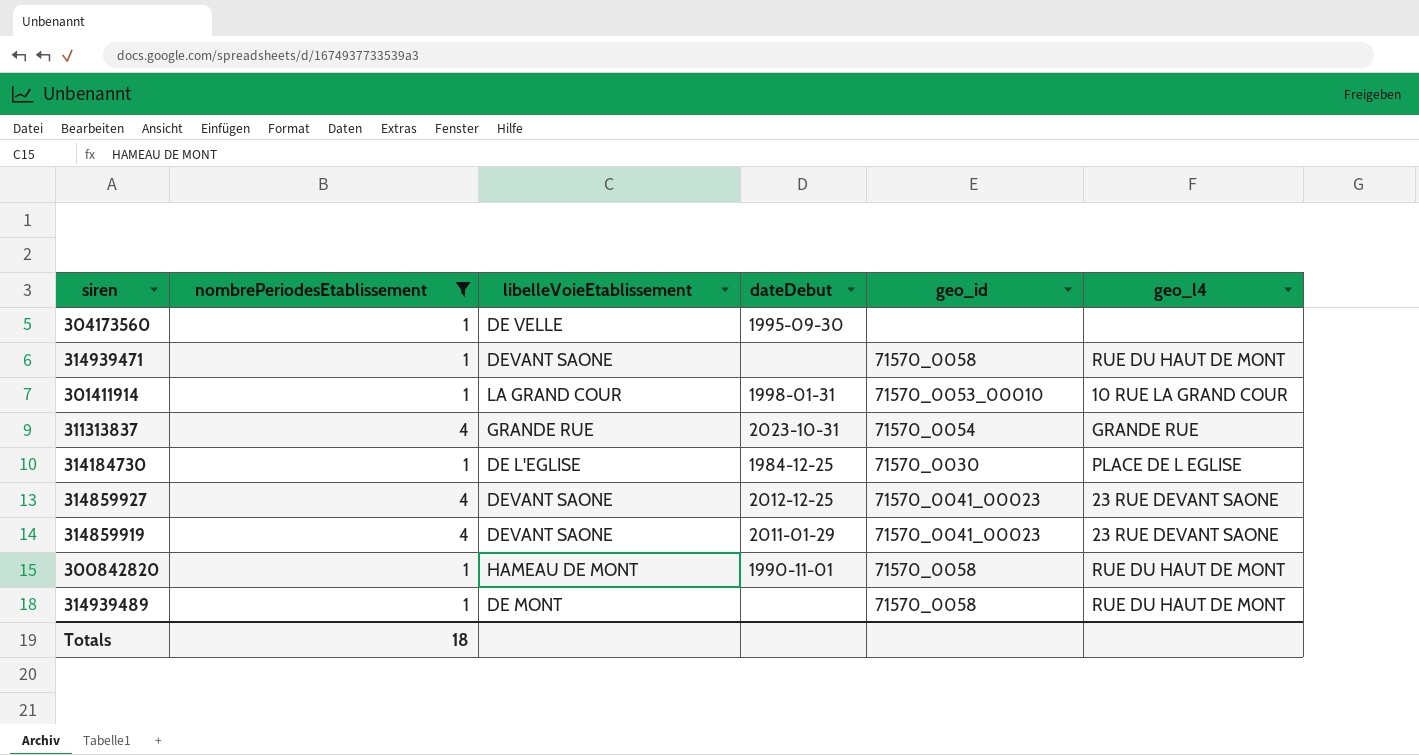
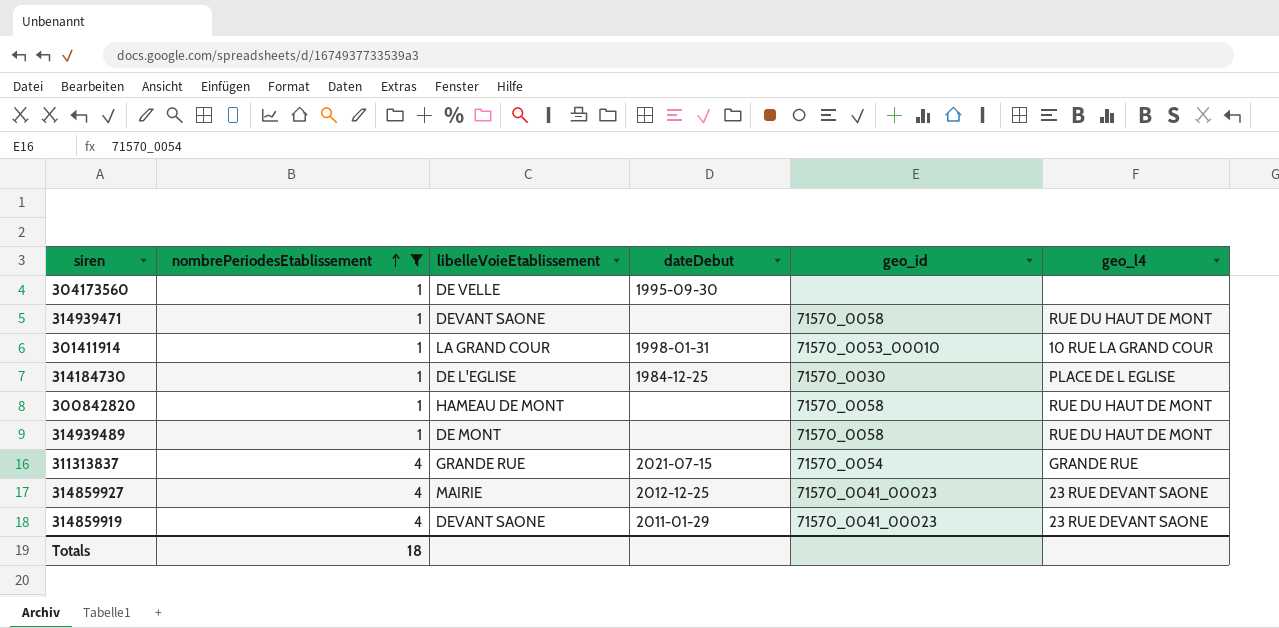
row order: none -> nombrePeriodesEtablissement ascending
300842820 | dateDebut: 1990-11-01 -> none
311313837 | dateDebut: 2023-10-31 -> 2021-07-15
314859927 | libelleVoieEtablissement: DEVANT SAONE -> MAIRIE

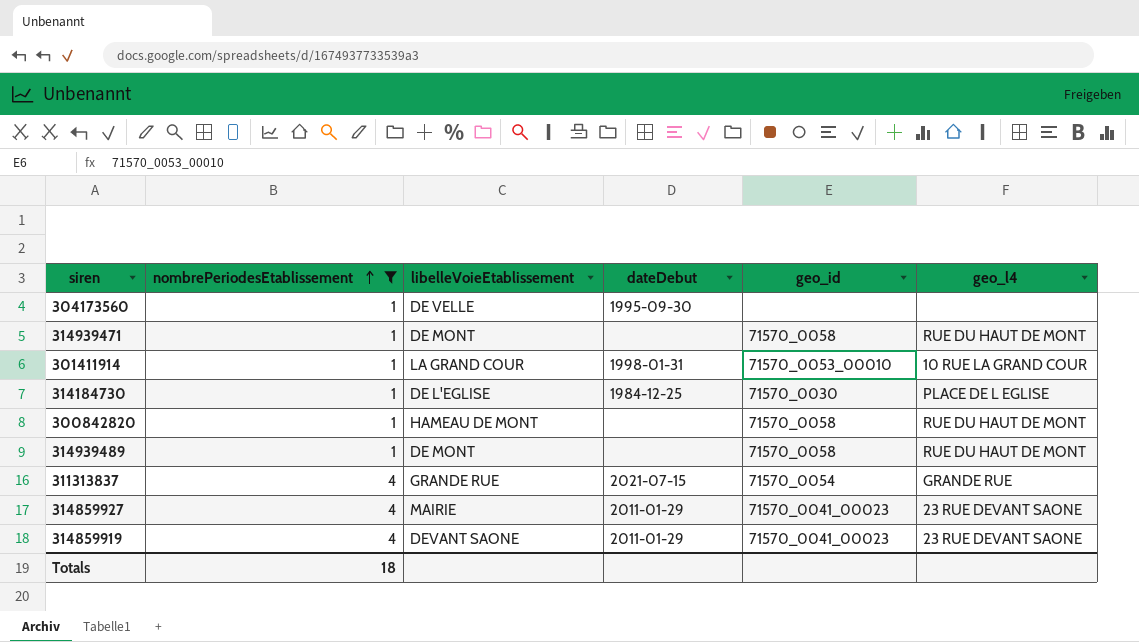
314939471 | libelleVoieEtablissement: DEVANT SAONE -> DE MONT
314859927 | dateDebut: 2012-12-25 -> 2011-01-29

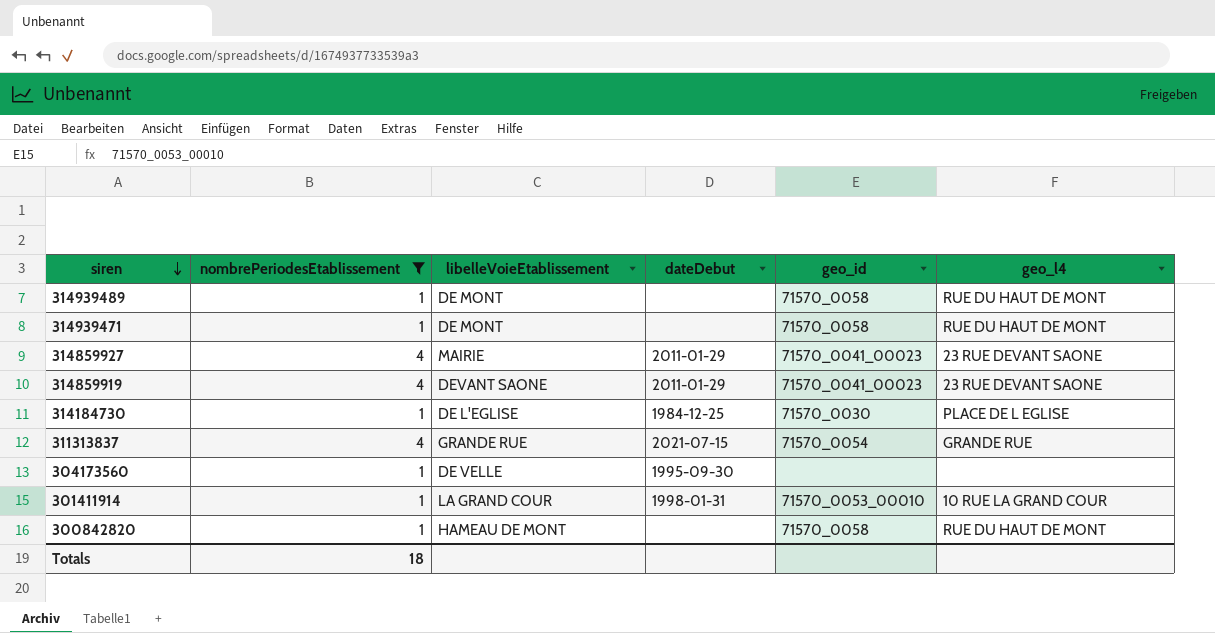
row order: nombrePeriodesEtablissement ascending -> siren descending

